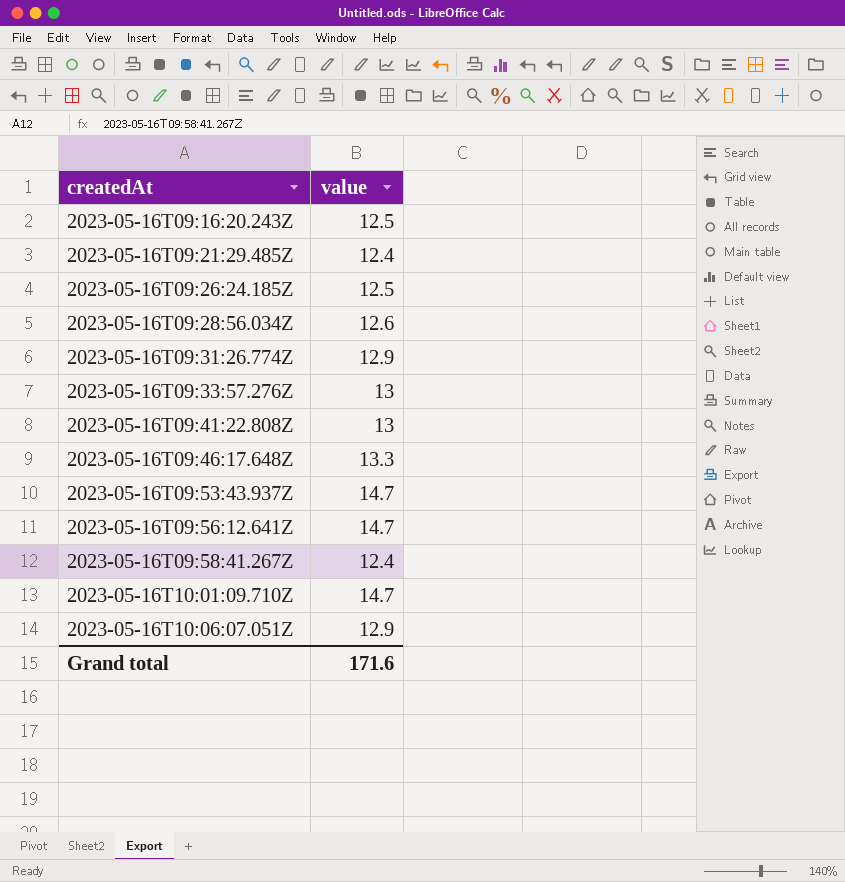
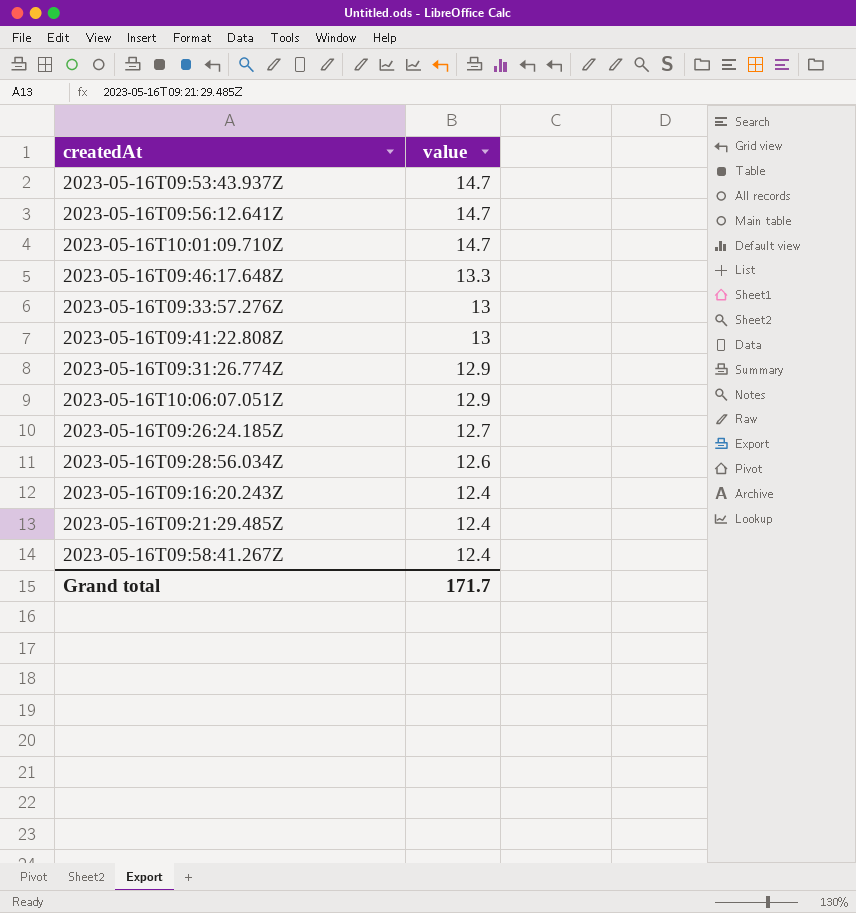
row order: createdAt ascending -> value descending
2023-05-16T09:26:24.185Z | value: 12.5 -> 12.7
2023-05-16T09:16:20.243Z | value: 12.5 -> 12.4
Grand total | value: 171.6 -> 171.7

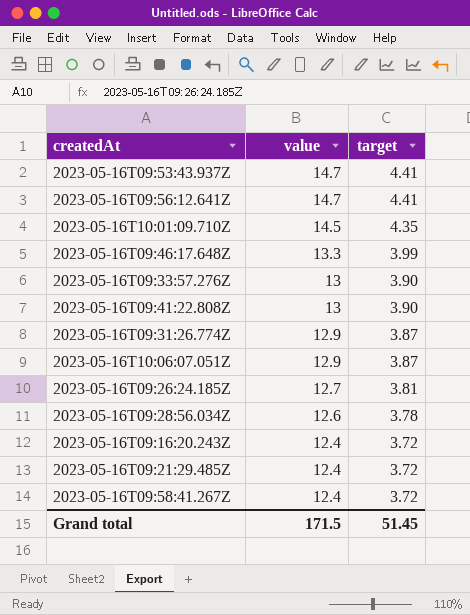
column target | formula: none -> [value] * 0.3
2023-05-16T10:01:09.710Z | value: 14.7 -> 14.5
Grand total | value: 171.7 -> 171.5

